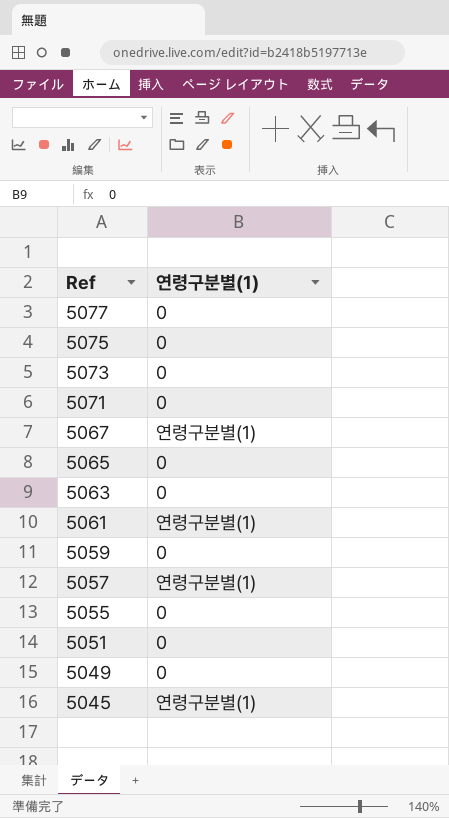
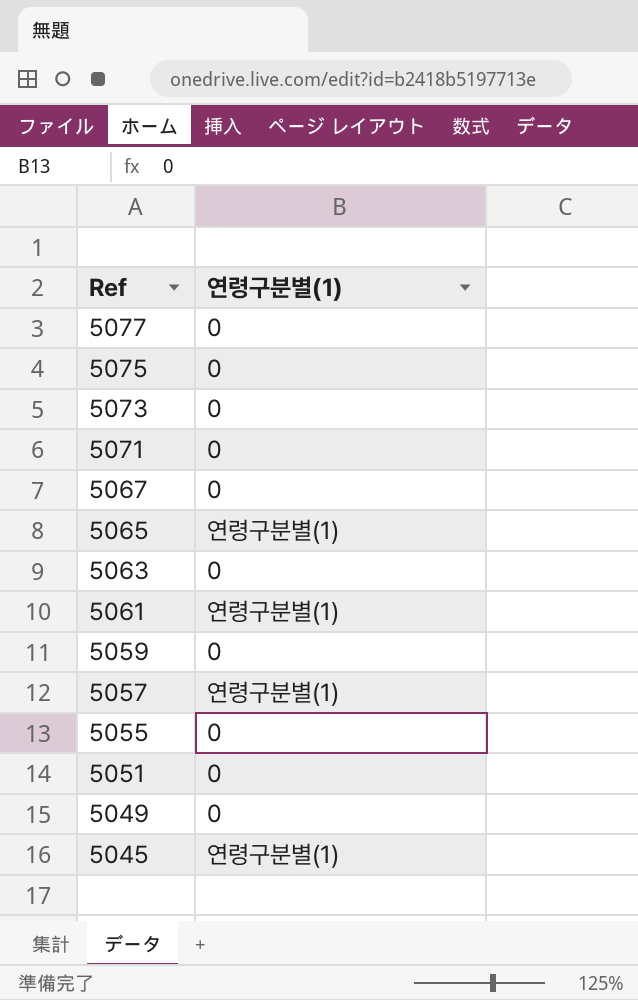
5067 | 연령구분별(1): 연령구분별(1) -> 0
5065 | 연령구분별(1): 0 -> 연령구분별(1)

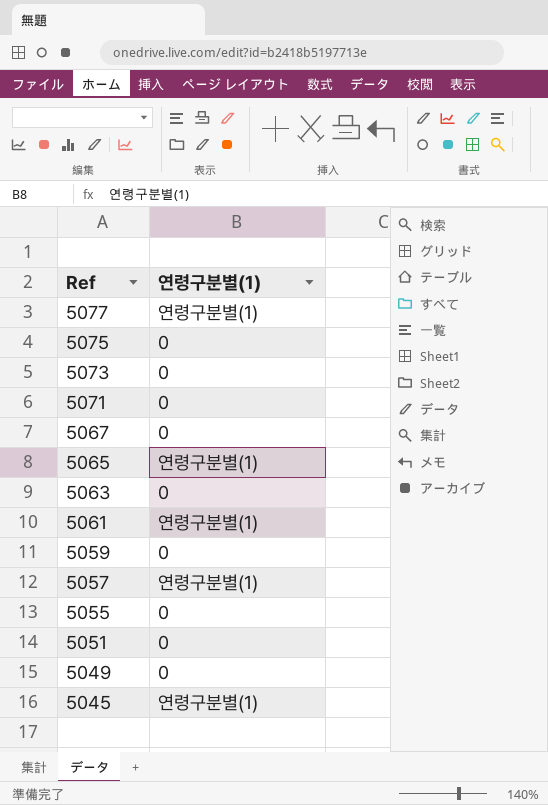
5077 | 연령구분별(1): 0 -> 연령구분별(1)

